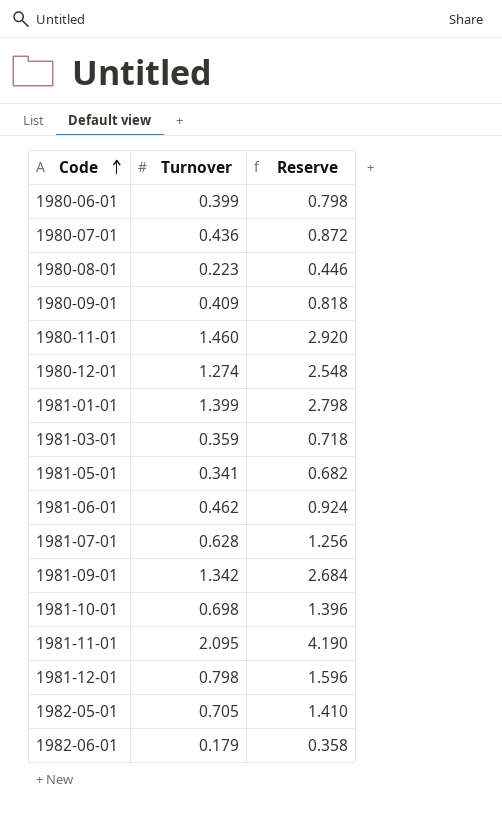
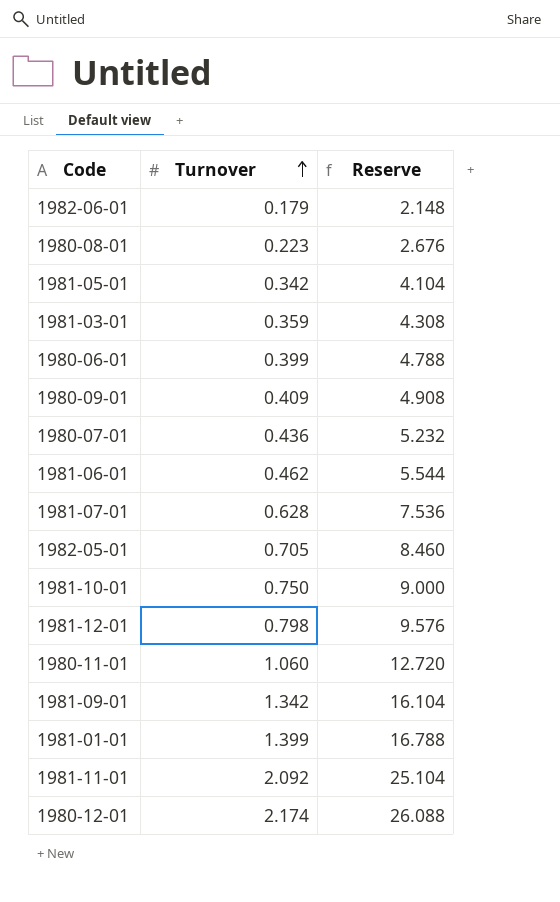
row order: Code ascending -> Turnover ascending
column Reserve | formula: [Turnover] * 2 -> [Turnover] * 12
1981-05-01 | Turnover: 0.341 -> 0.342
1981-10-01 | Turnover: 0.698 -> 0.750
1980-11-01 | Turnover: 1.460 -> 1.060
1981-11-01 | Turnover: 2.095 -> 2.092
1980-12-01 | Turnover: 1.274 -> 2.174

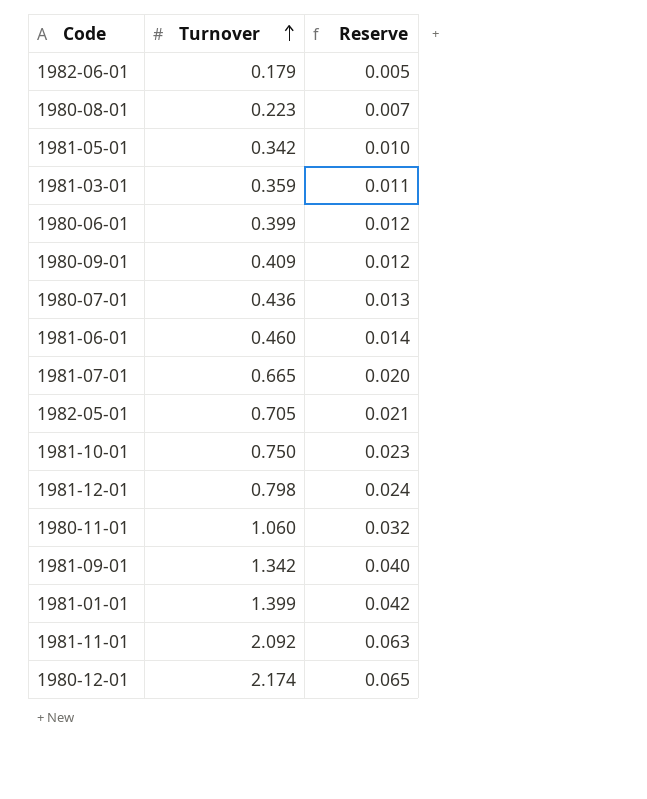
column Reserve | formula: [Turnover] * 12 -> [Turnover] * 0.03
1981-06-01 | Turnover: 0.462 -> 0.460
1981-07-01 | Turnover: 0.628 -> 0.665

